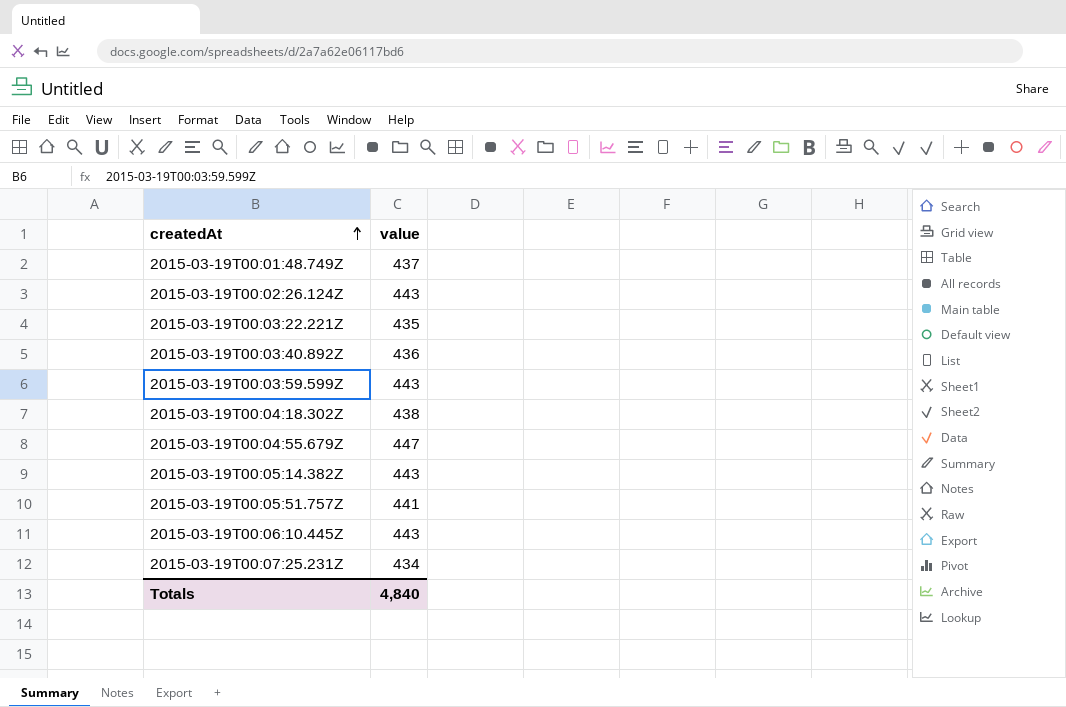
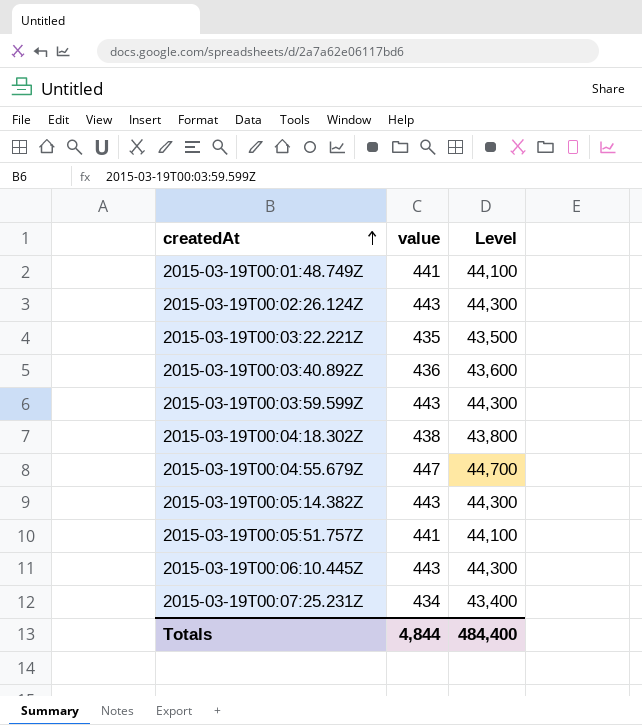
column Level | formula: none -> [value] * 100
2015-03-19T00:01:48.749Z | value: 437 -> 441
Totals | value: 4,840 -> 4,844

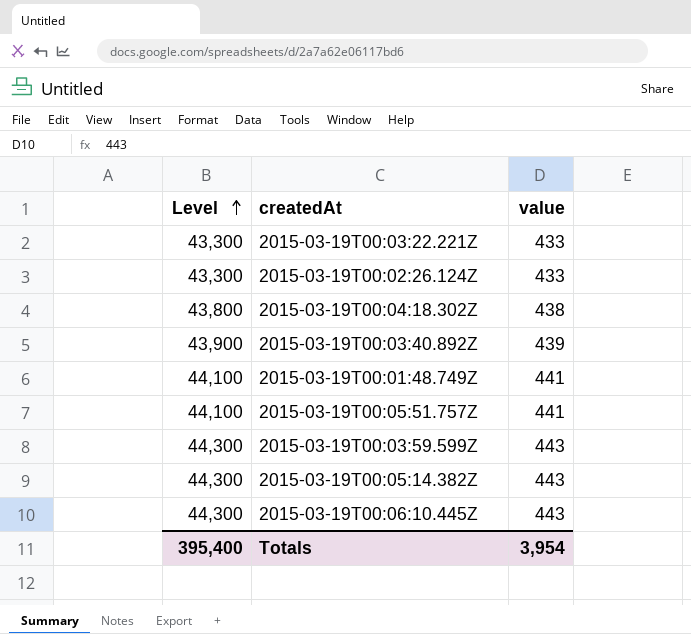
row order: createdAt ascending -> Level ascending
column Level | position: 3 -> 1
row 2015-03-19T00:04:55.679Z: 447 | 44,700 -> none
row 2015-03-19T00:07:25.231Z: 434 | 43,400 -> none
2015-03-19T00:03:22.221Z | Level: 43,500 -> 43,300
2015-03-19T00:03:22.221Z | value: 435 -> 433
2015-03-19T00:02:26.124Z | Level: 44,300 -> 43,300
2015-03-19T00:02:26.124Z | value: 443 -> 433
2015-03-19T00:03:40.892Z | Level: 43,600 -> 43,900
2015-03-19T00:03:40.892Z | value: 436 -> 439
Totals | Level: 484,400 -> 395,400
Totals | value: 4,844 -> 3,954

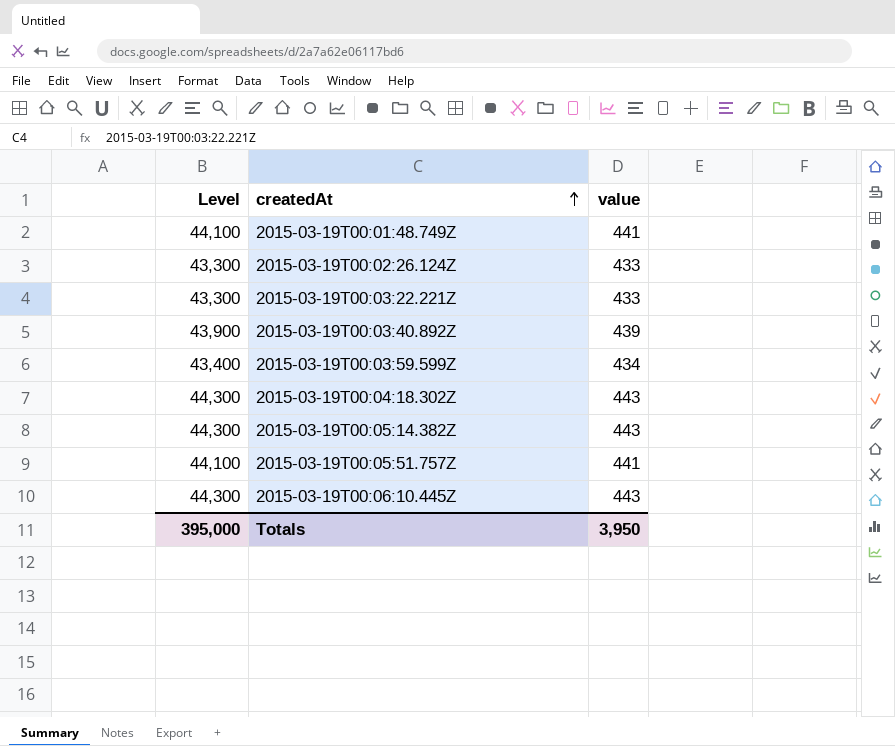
row order: Level ascending -> createdAt ascending
2015-03-19T00:03:59.599Z | Level: 44,300 -> 43,400
2015-03-19T00:03:59.599Z | value: 443 -> 434
2015-03-19T00:04:18.302Z | Level: 43,800 -> 44,300
2015-03-19T00:04:18.302Z | value: 438 -> 443
Totals | Level: 395,400 -> 395,000
Totals | value: 3,954 -> 3,950

